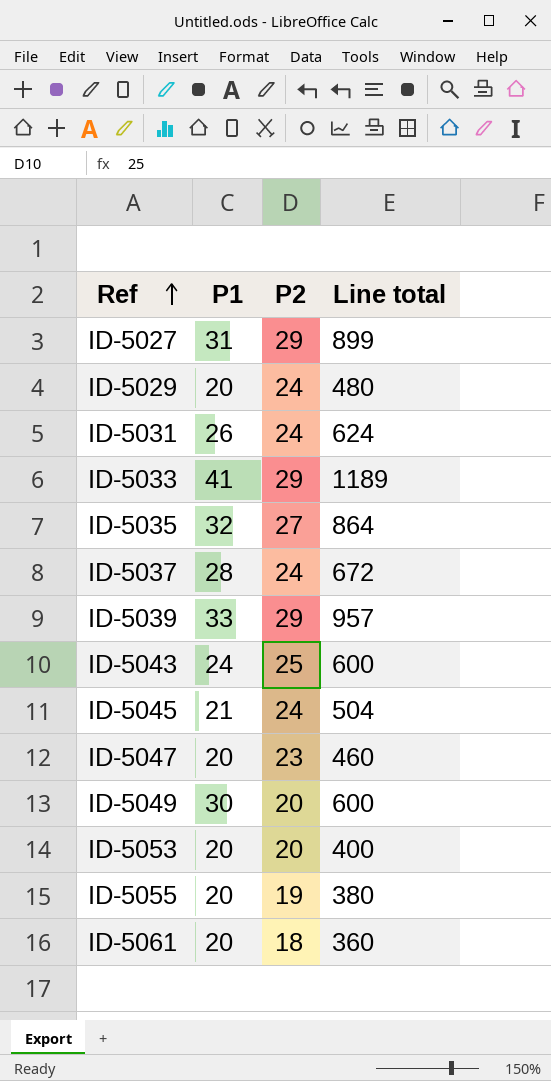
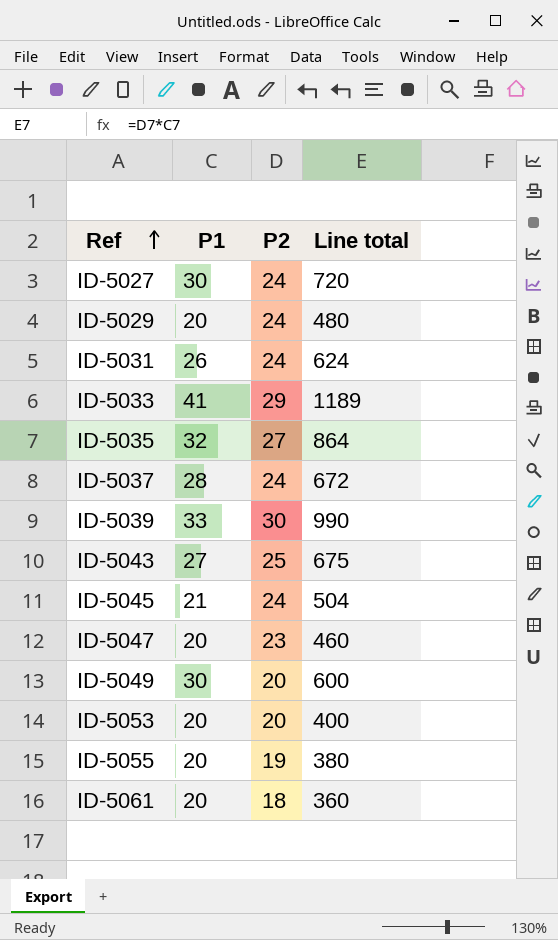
ID-5027 | P1: 31 -> 30
ID-5027 | P2: 29 -> 24
ID-5027 | Line total: 899 -> 720
ID-5039 | P2: 29 -> 30
ID-5039 | Line total: 957 -> 990
ID-5043 | P1: 24 -> 27
ID-5043 | Line total: 600 -> 675

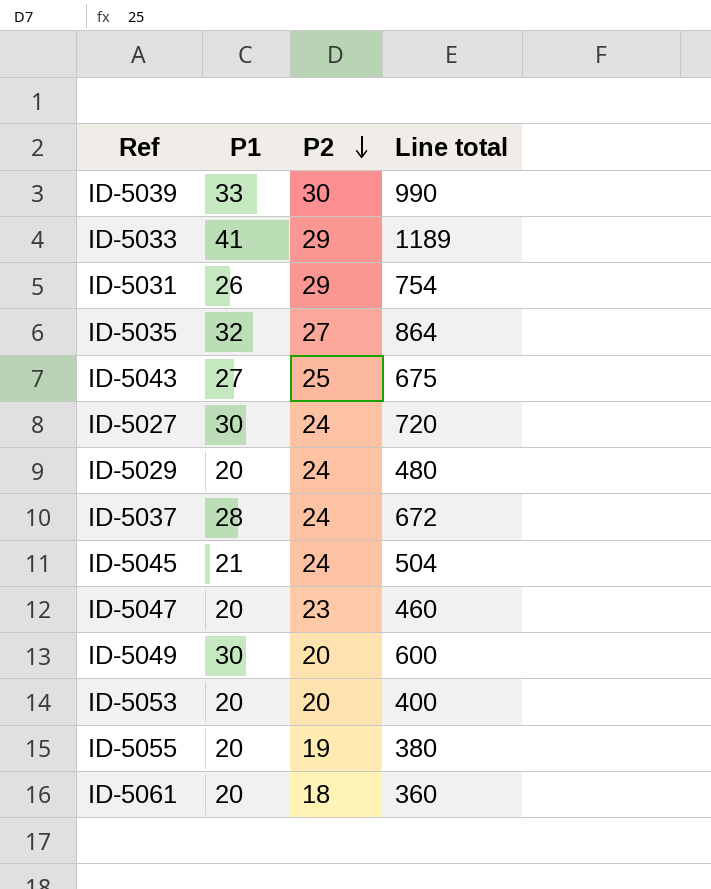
row order: Ref ascending -> P2 descending
ID-5031 | P2: 24 -> 29
ID-5031 | Line total: 624 -> 754

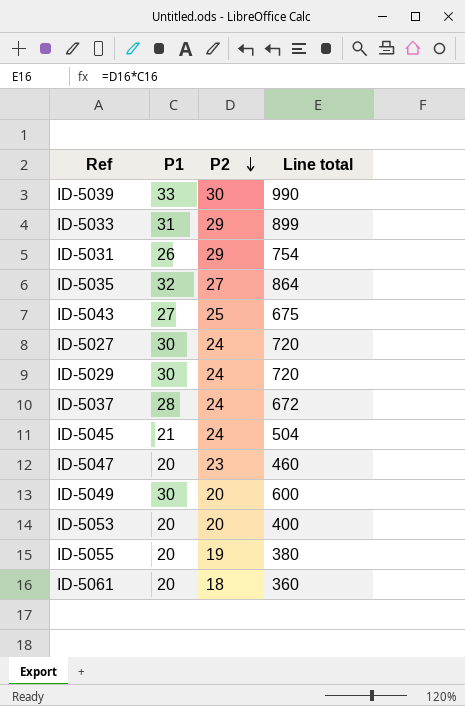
ID-5033 | P1: 41 -> 31
ID-5033 | Line total: 1189 -> 899
ID-5029 | P1: 20 -> 30
ID-5029 | Line total: 480 -> 720

